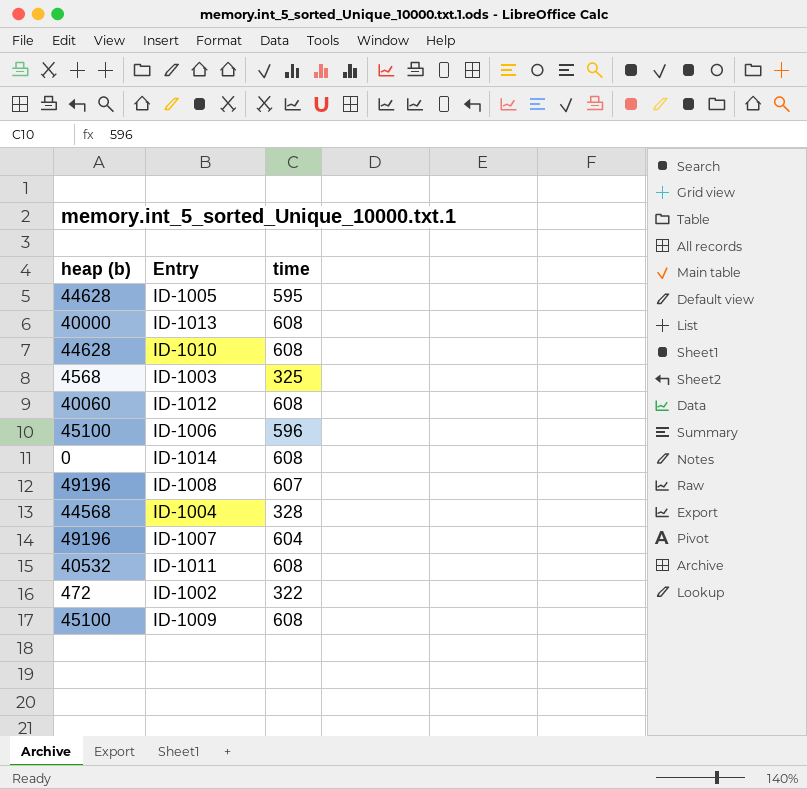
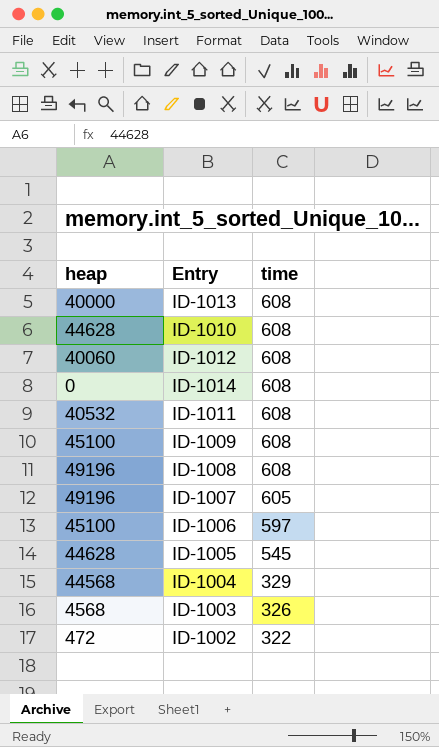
row order: none -> time descending
column name: heap (b) -> heap
ID-1008 | time: 607 -> 608
ID-1007 | time: 604 -> 605
ID-1006 | time: 596 -> 597
ID-1005 | time: 595 -> 545
ID-1004 | time: 328 -> 329
ID-1003 | time: 325 -> 326

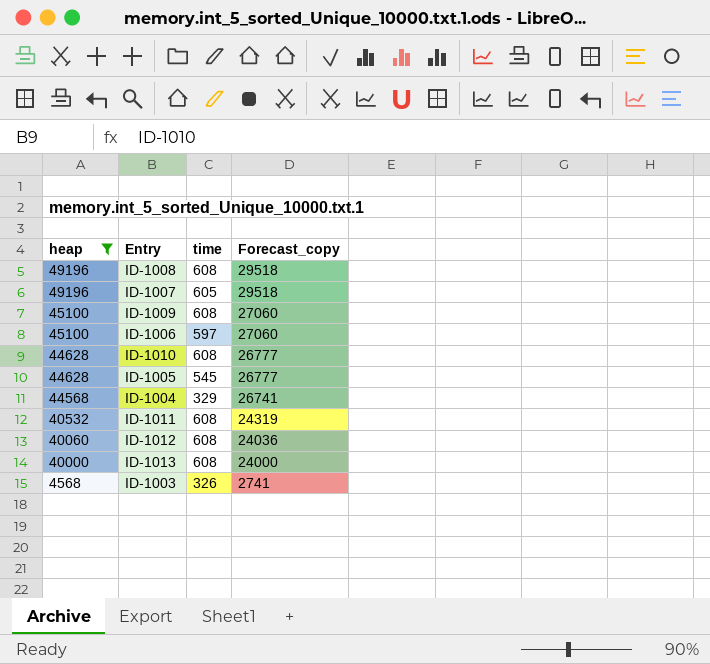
filter: none -> heap >= 4568
row order: time descending -> heap descending
column Forecast_copy | formula: none -> [heap] * 0.6

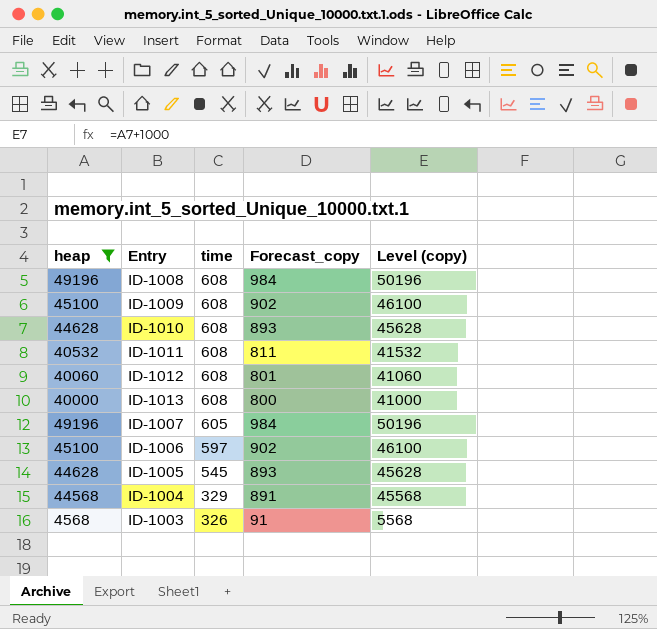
row order: heap descending -> time descending
column Forecast_copy | formula: [heap] * 0.6 -> [heap] * 0.02
column Level (copy) | formula: none -> [heap] + 1000

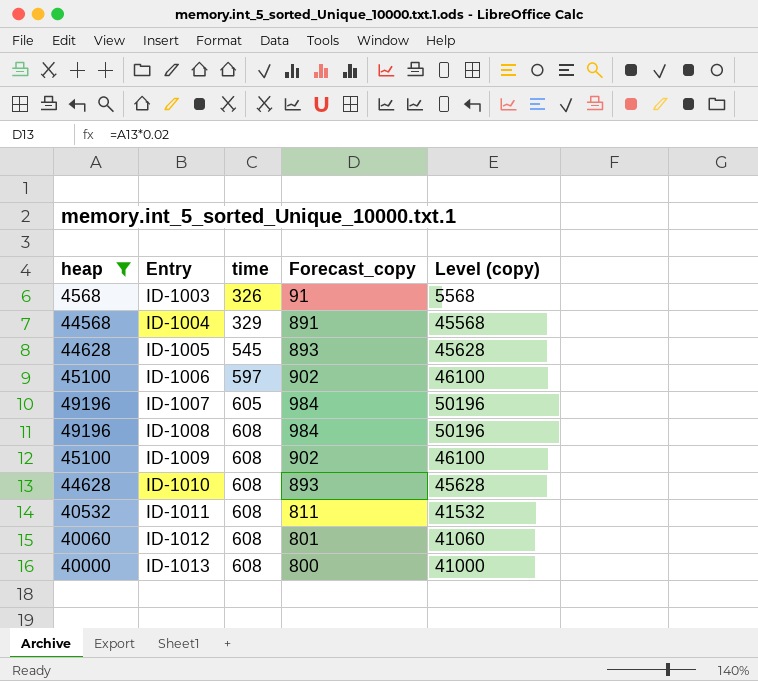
row order: time descending -> Entry ascending

